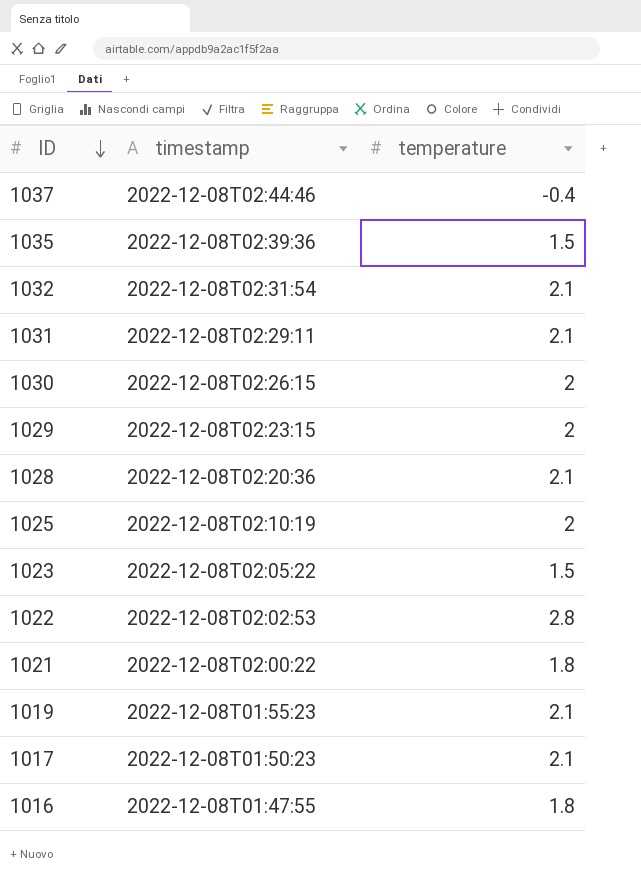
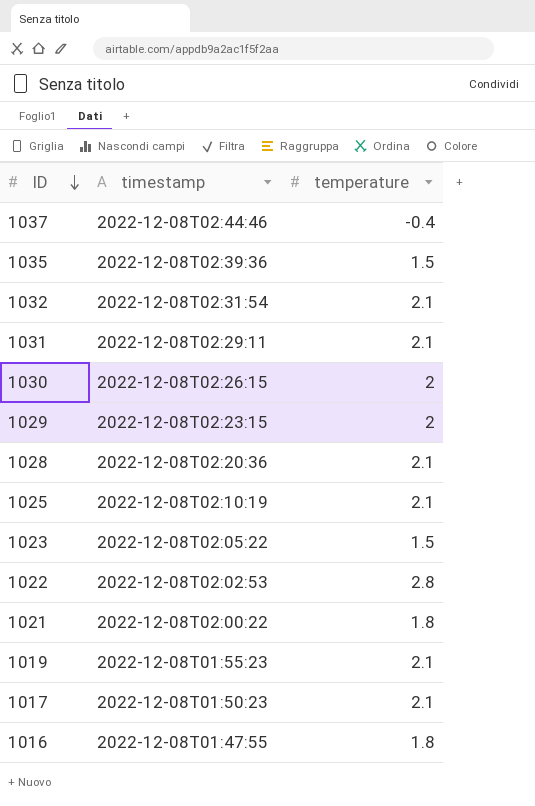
1025 | temperature: 2 -> 2.1

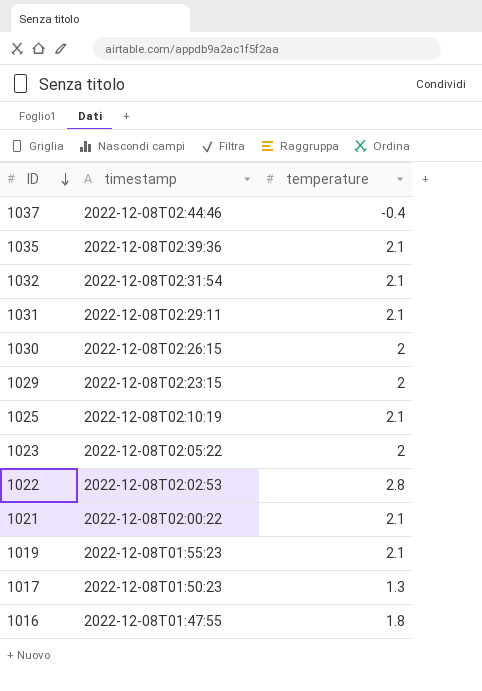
row 1028: 2022-12-08T02:20:36 | 2.1 -> none
1035 | temperature: 1.5 -> 2.1
1023 | temperature: 1.5 -> 2
1021 | temperature: 1.8 -> 2.1
1017 | temperature: 2.1 -> 1.3

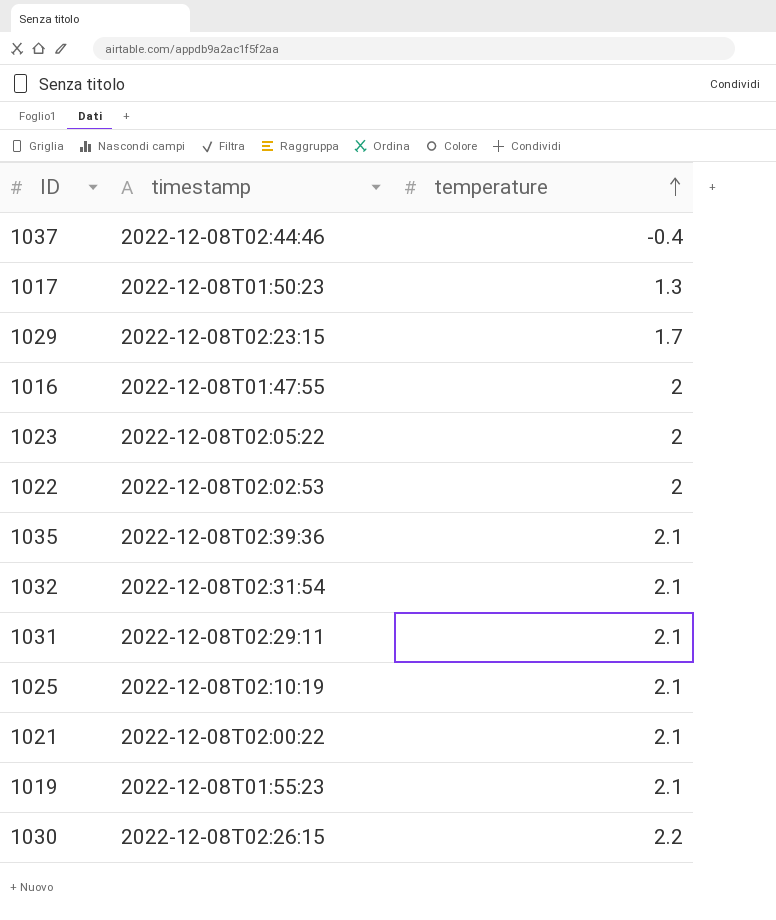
row order: ID descending -> temperature ascending
1029 | temperature: 2 -> 1.7
1016 | temperature: 1.8 -> 2
1022 | temperature: 2.8 -> 2
1030 | temperature: 2 -> 2.2

